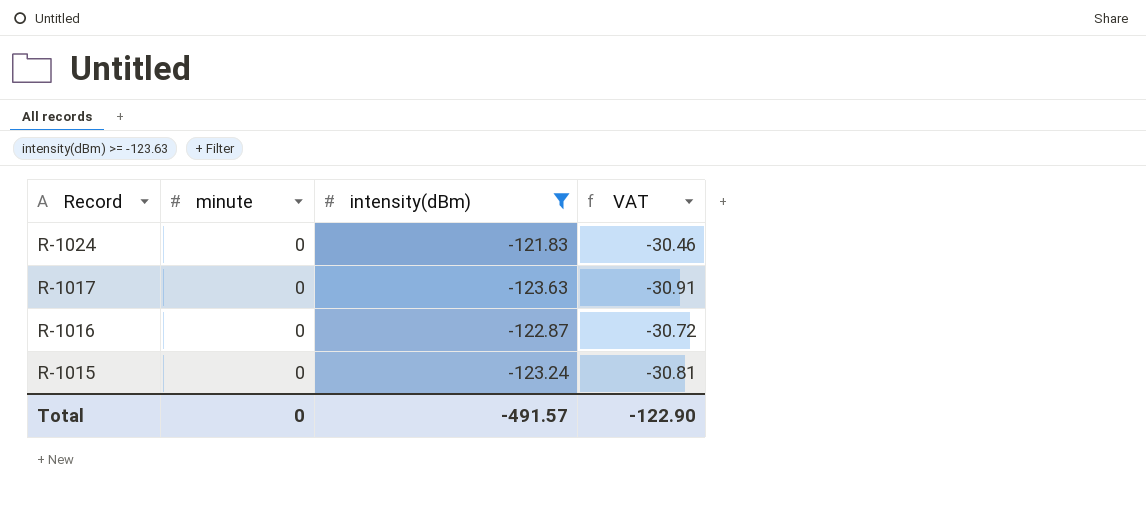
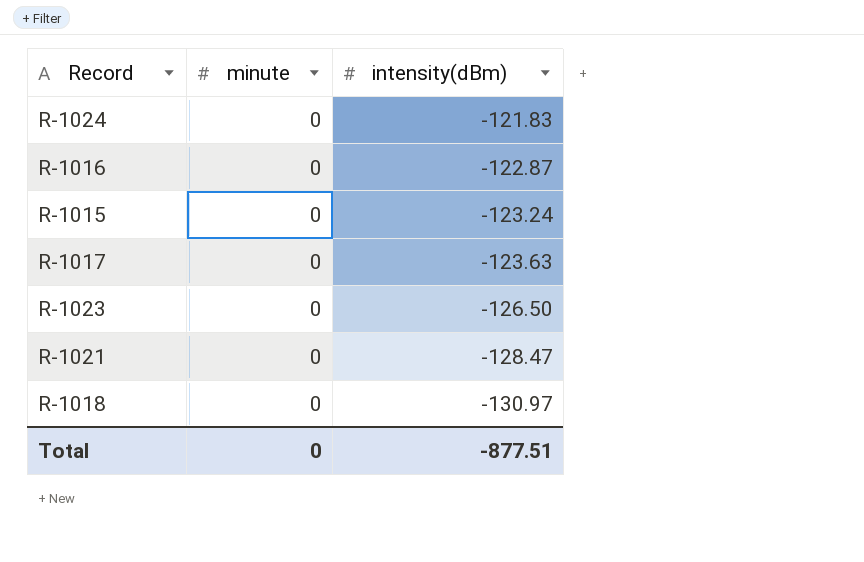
filter: intensity(dBm) >= -123.63 -> none
row order: Record descending -> intensity(dBm) descending
column VAT | formula: [intensity(dBm)] * 0.25 -> none
Total | intensity(dBm): -491.57 -> -877.51

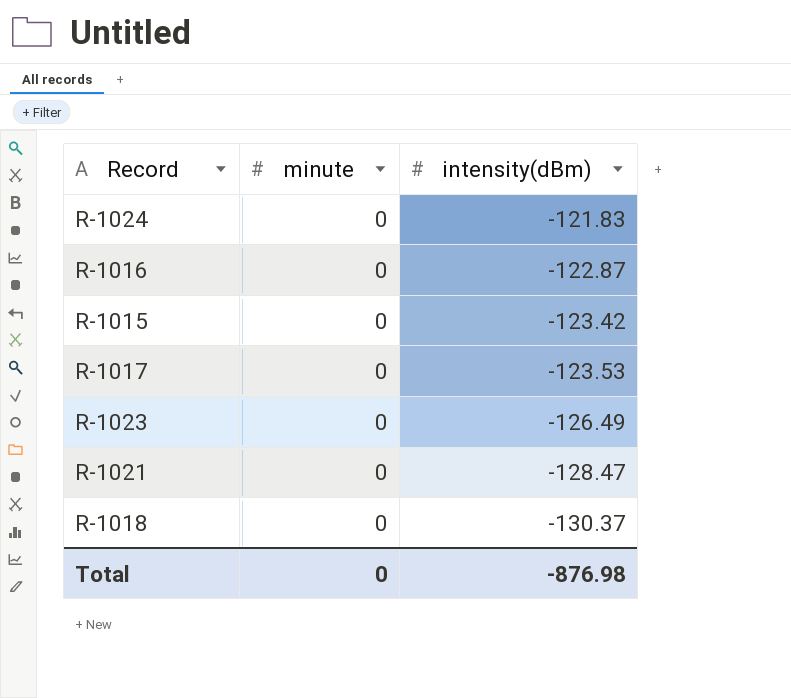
R-1015 | intensity(dBm): -123.24 -> -123.42
R-1017 | intensity(dBm): -123.63 -> -123.53
R-1023 | intensity(dBm): -126.50 -> -126.49
R-1018 | intensity(dBm): -130.97 -> -130.37
Total | intensity(dBm): -877.51 -> -876.98

